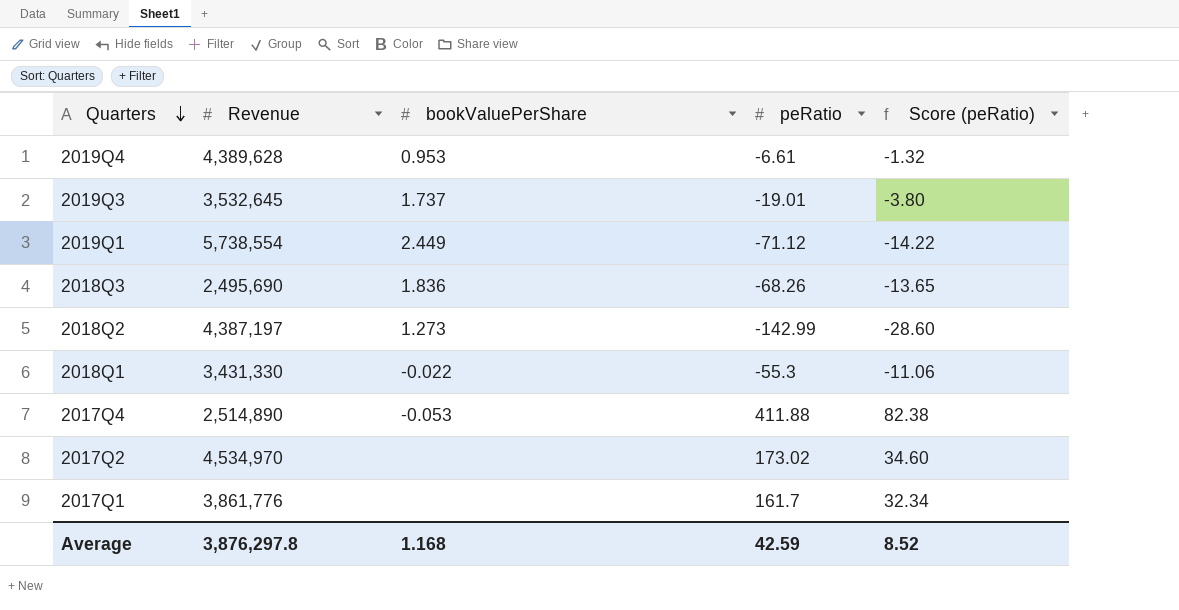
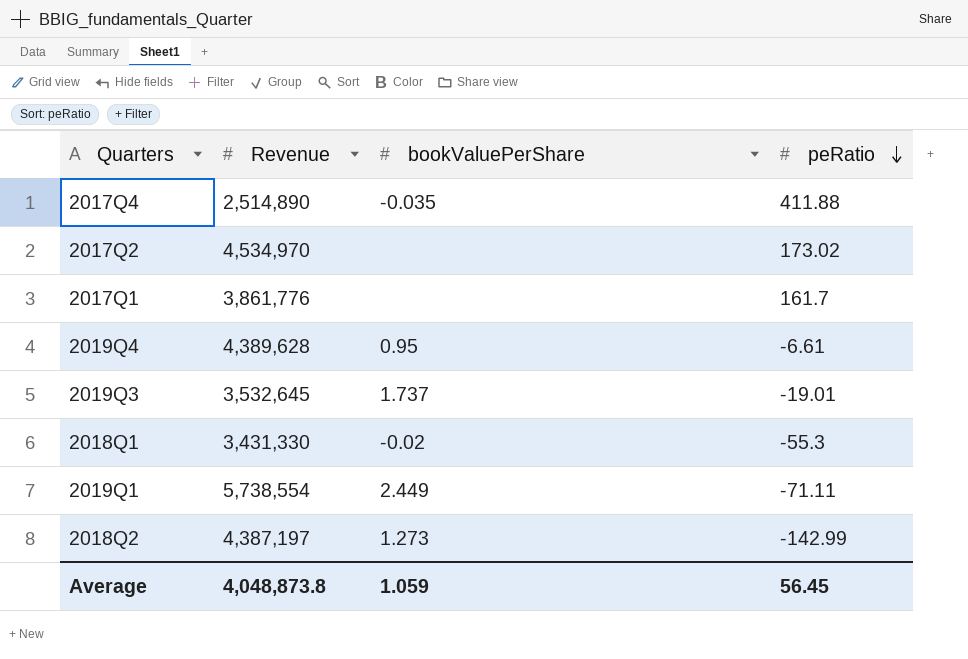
row order: Quarters descending -> peRatio descending
column Score (peRatio) | formula: [peRatio] * 0.2 -> none
row 2018Q3: 2,495,690 | 1.836 | -68.26 | -13.65 -> none
2017Q4 | bookValuePerShare: -0.053 -> -0.035
2019Q4 | bookValuePerShare: 0.953 -> 0.95
2018Q1 | bookValuePerShare: -0.022 -> -0.02
2019Q1 | peRatio: -71.12 -> -71.11
Average | Revenue: 3,876,297.8 -> 4,048,873.8
Average | bookValuePerShare: 1.168 -> 1.059
Average | peRatio: 42.59 -> 56.45

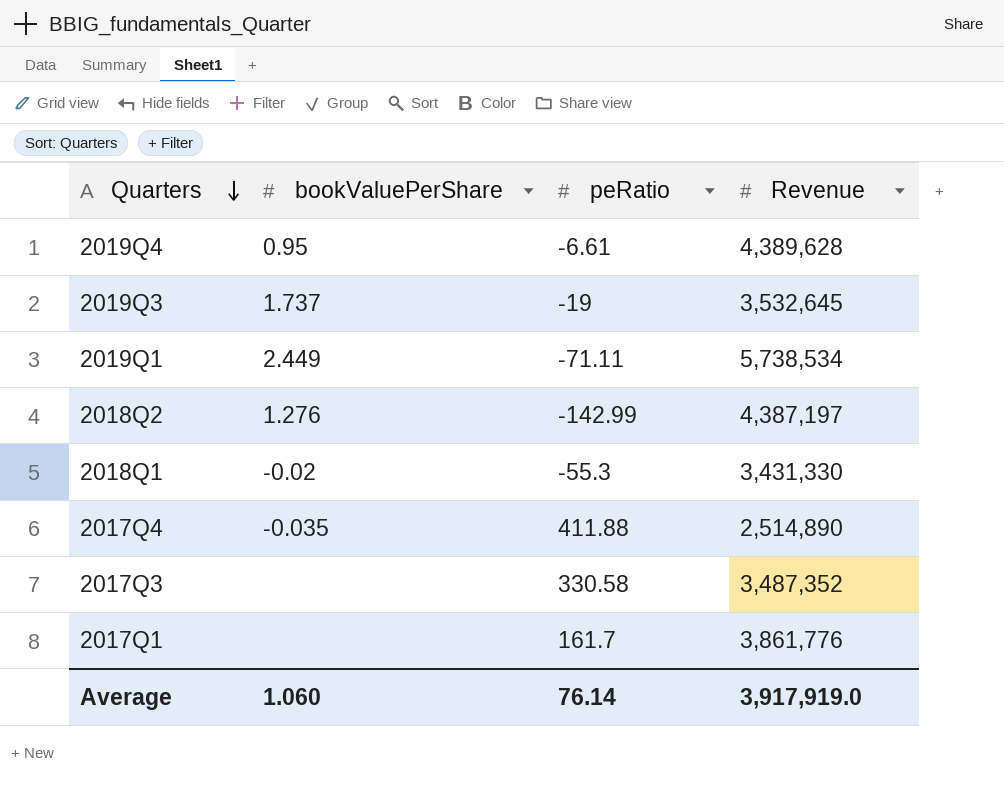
row order: peRatio descending -> Quarters descending
column Revenue | position: 2 -> 4
row 2017Q2: 4,534,970 | none | 173.02 -> none
2019Q3 | peRatio: -19.01 -> -19
2019Q1 | Revenue: 5,738,554 -> 5,738,534
2018Q2 | bookValuePerShare: 1.273 -> 1.276
row 2017Q3: none -> none | 330.58 | 3,487,352
Average | bookValuePerShare: 1.059 -> 1.060
Average | peRatio: 56.45 -> 76.14
Average | Revenue: 4,048,873.8 -> 3,917,919.0

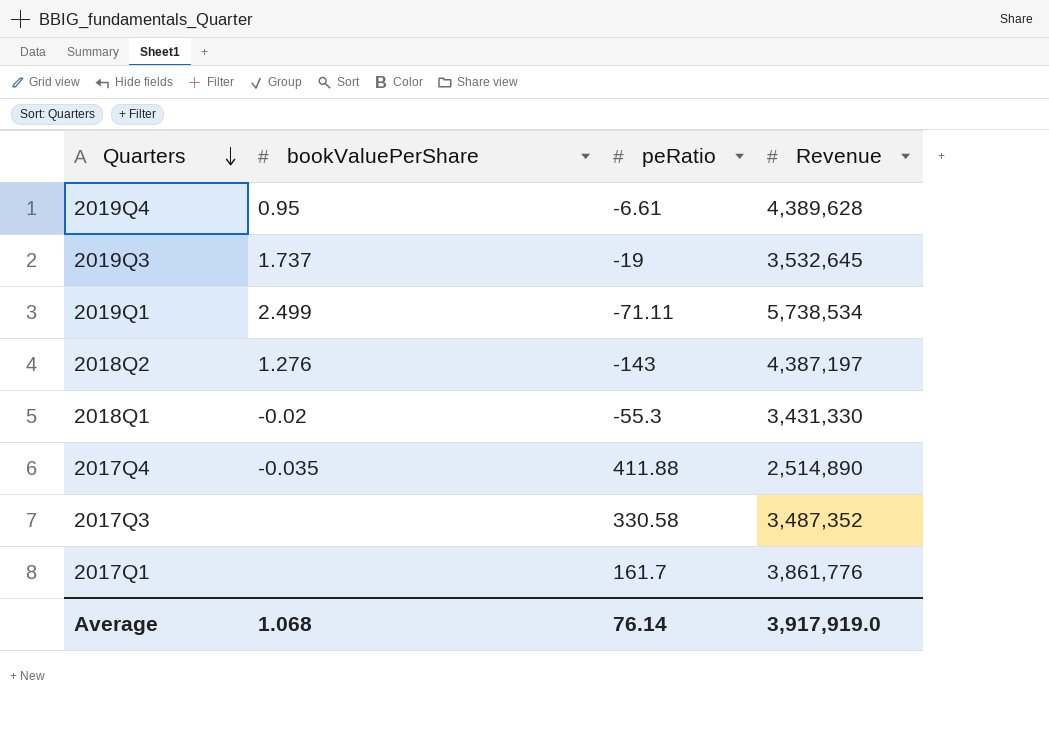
2019Q1 | bookValuePerShare: 2.449 -> 2.499
2018Q2 | peRatio: -142.99 -> -143
Average | bookValuePerShare: 1.060 -> 1.068

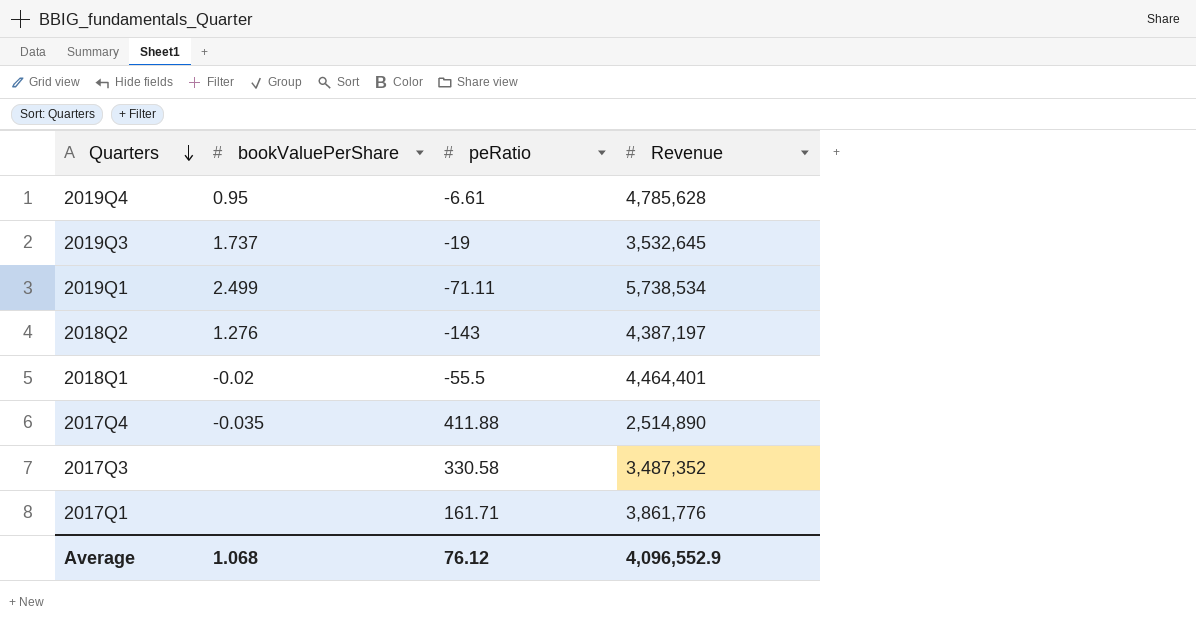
2019Q4 | Revenue: 4,389,628 -> 4,785,628
2018Q1 | peRatio: -55.3 -> -55.5
2018Q1 | Revenue: 3,431,330 -> 4,464,401
2017Q1 | peRatio: 161.7 -> 161.71
Average | peRatio: 76.14 -> 76.12
Average | Revenue: 3,917,919.0 -> 4,096,552.9

